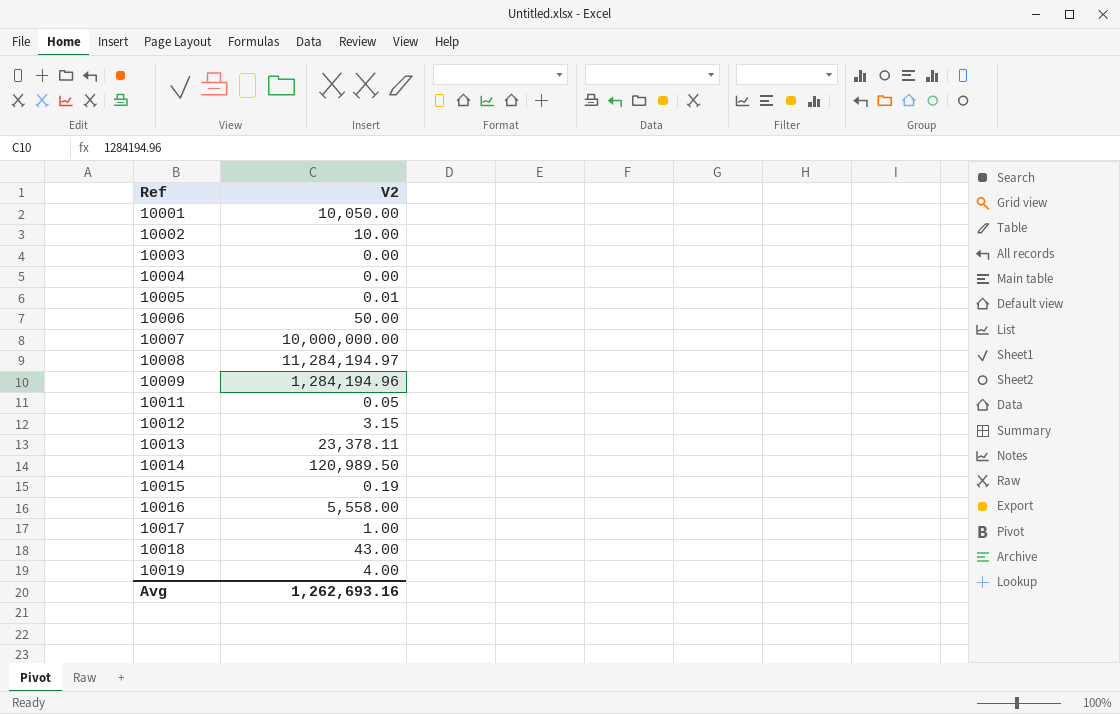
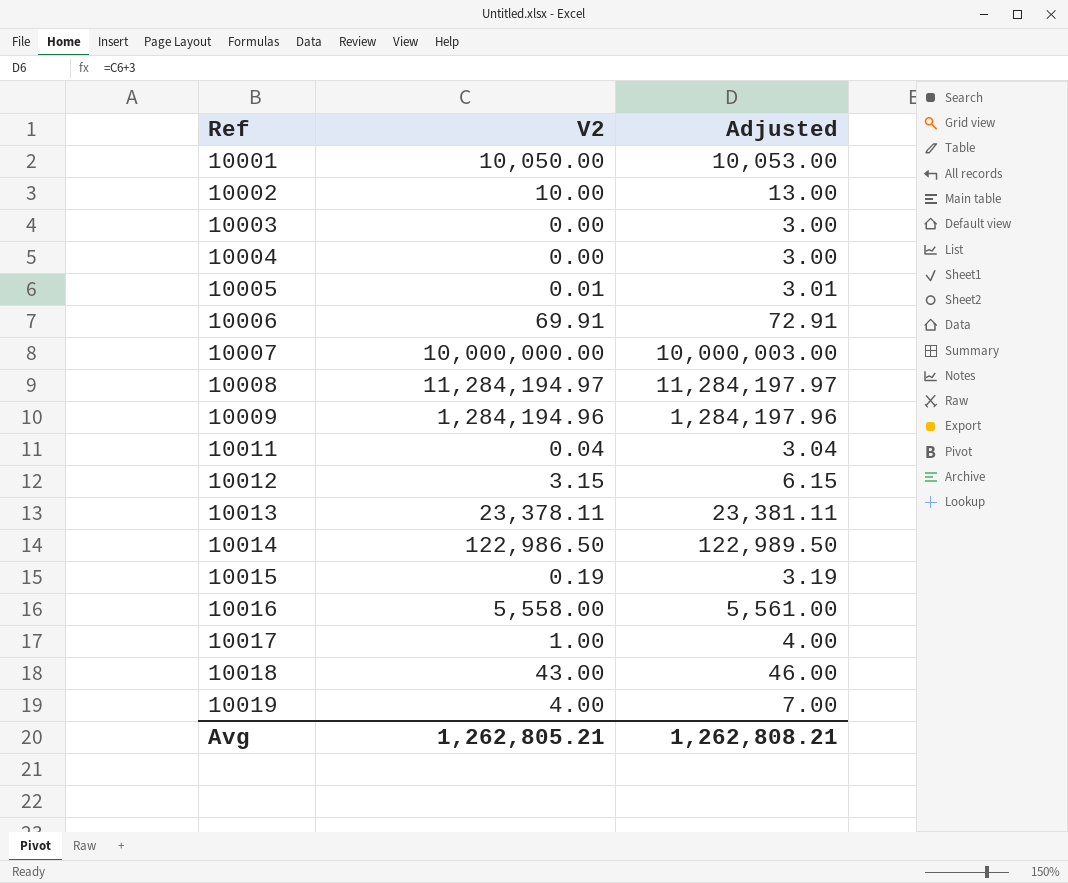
column Adjusted | formula: none -> [V2] + 3
10006 | V2: 50.00 -> 69.91
10011 | V2: 0.05 -> 0.04
10014 | V2: 120,989.50 -> 122,986.50
Avg | V2: 1,262,693.16 -> 1,262,805.21

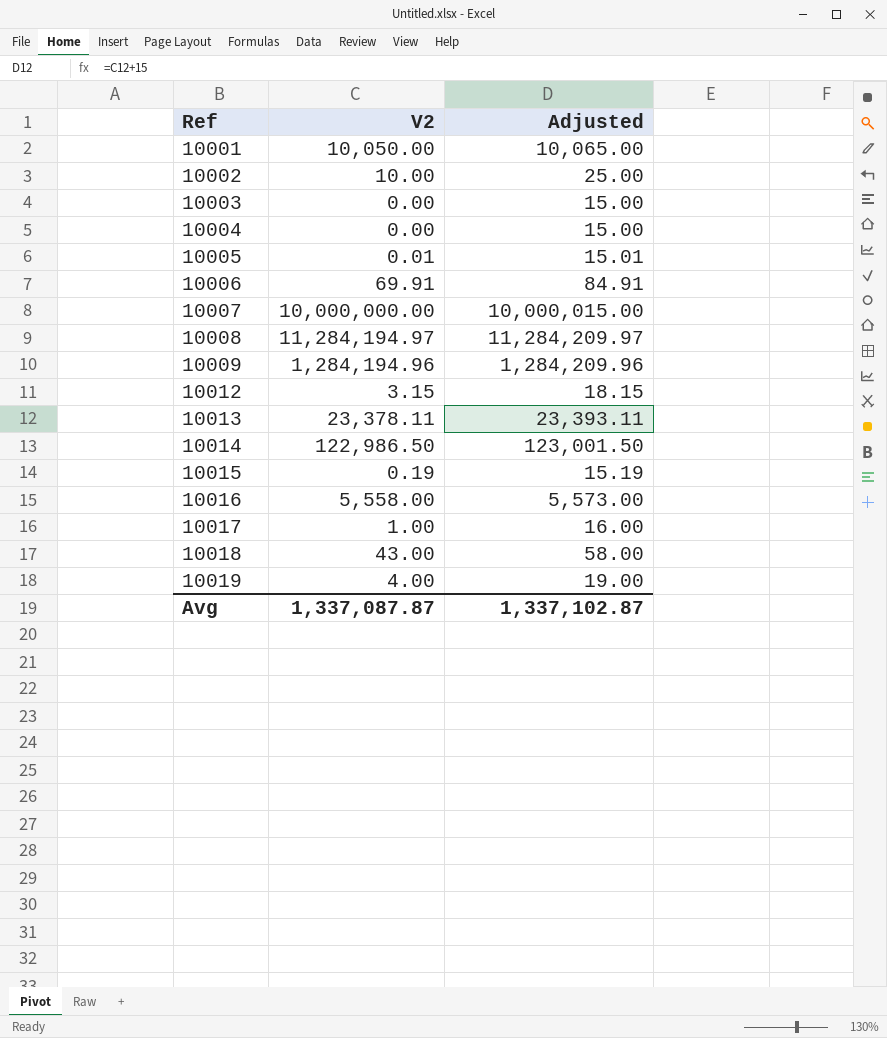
column Adjusted | formula: [V2] + 3 -> [V2] + 15
row 10011: 0.04 | 3.04 -> none
Avg | V2: 1,262,805.21 -> 1,337,087.87
Avg | Adjusted: 1,262,808.21 -> 1,337,102.87

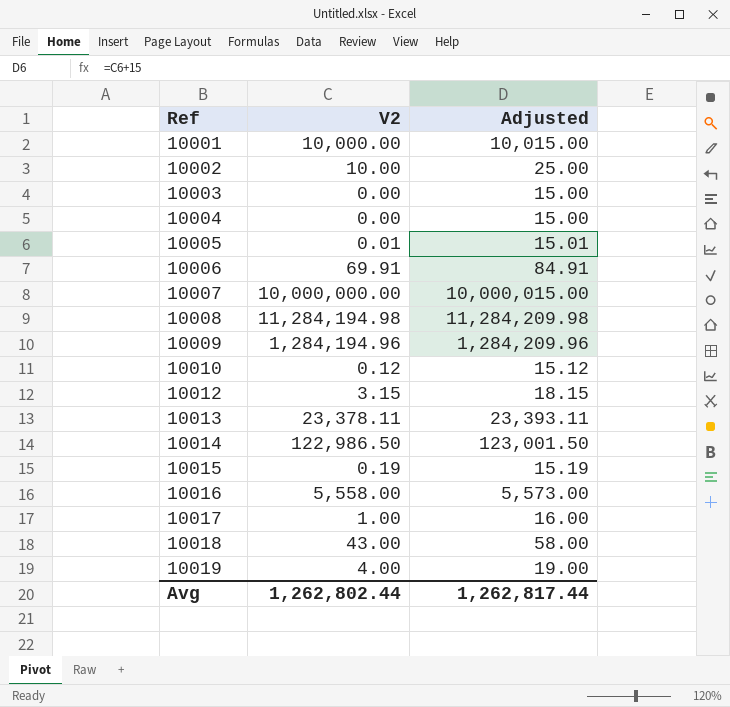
10001 | V2: 10,050.00 -> 10,000.00
10001 | Adjusted: 10,065.00 -> 10,015.00
10008 | V2: 11,284,194.97 -> 11,284,194.98
10008 | Adjusted: 11,284,209.97 -> 11,284,209.98
row 10010: none -> 0.12 | 15.12
Avg | V2: 1,337,087.87 -> 1,262,802.44
Avg | Adjusted: 1,337,102.87 -> 1,262,817.44

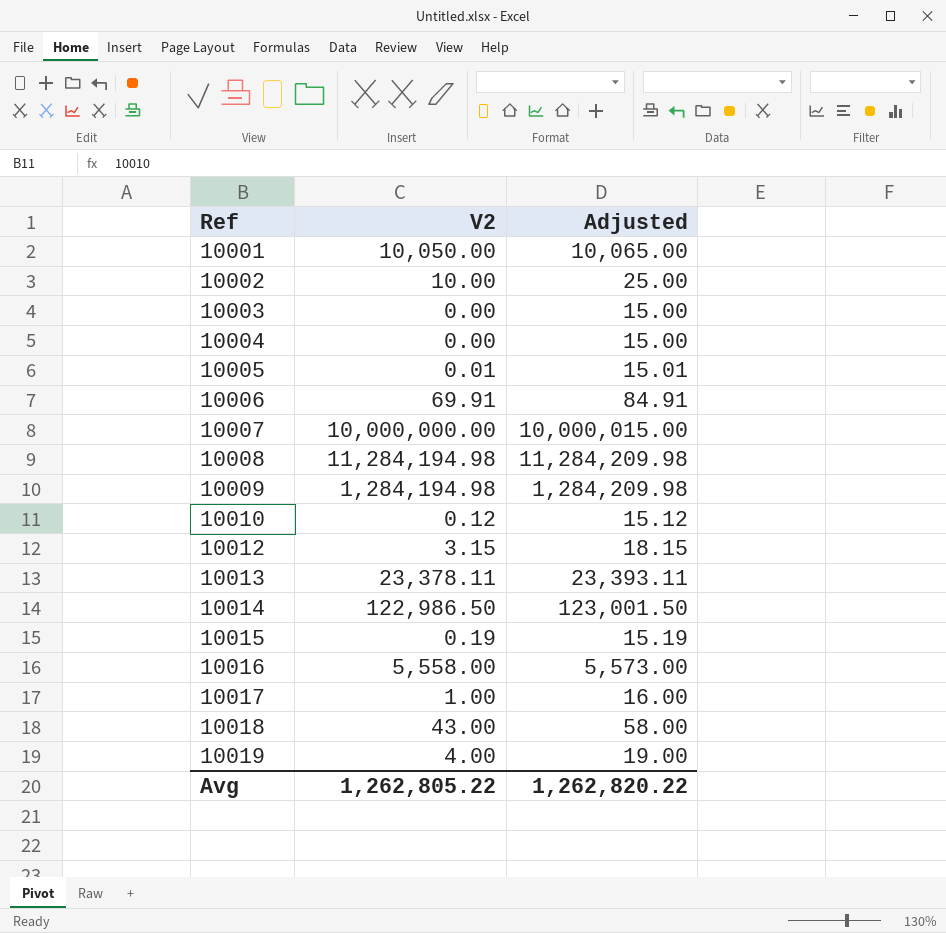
10001 | V2: 10,000.00 -> 10,050.00
10001 | Adjusted: 10,015.00 -> 10,065.00
10009 | V2: 1,284,194.96 -> 1,284,194.98
10009 | Adjusted: 1,284,209.96 -> 1,284,209.98
Avg | V2: 1,262,802.44 -> 1,262,805.22
Avg | Adjusted: 1,262,817.44 -> 1,262,820.22

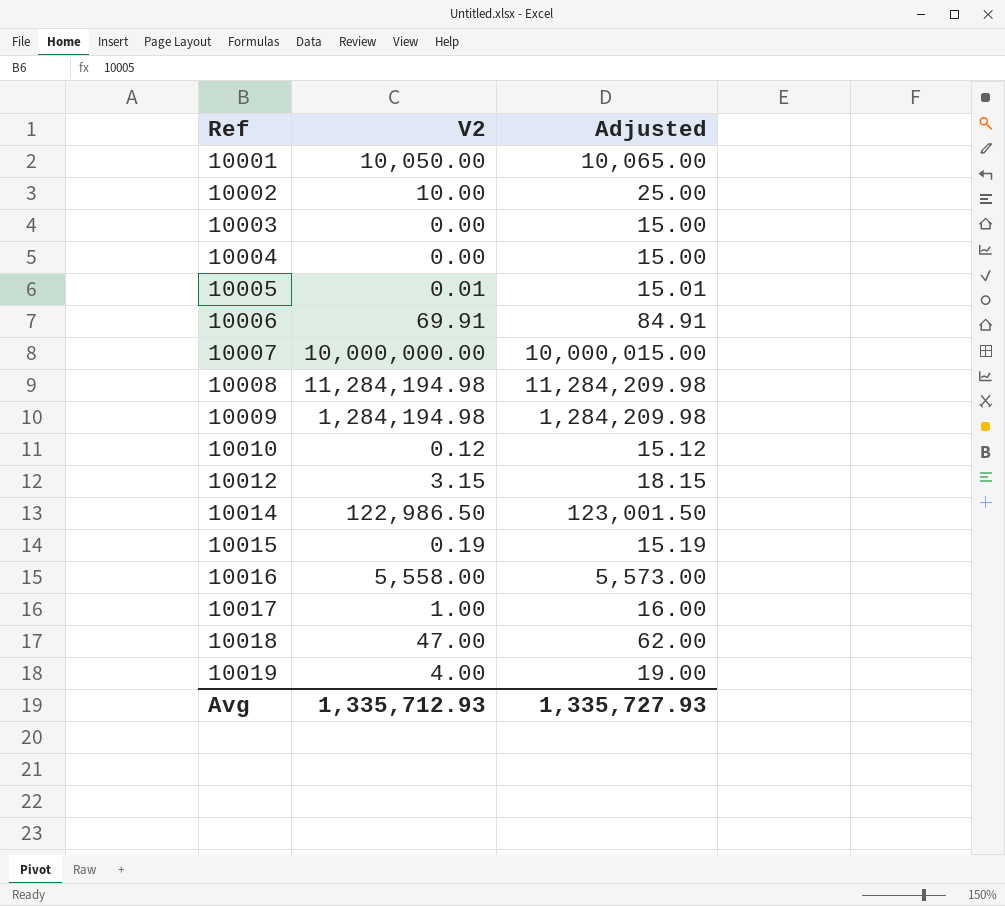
row 10013: 23,378.11 | 23,393.11 -> none
10018 | V2: 43.00 -> 47.00
10018 | Adjusted: 58.00 -> 62.00
Avg | V2: 1,262,805.22 -> 1,335,712.93
Avg | Adjusted: 1,262,820.22 -> 1,335,727.93

